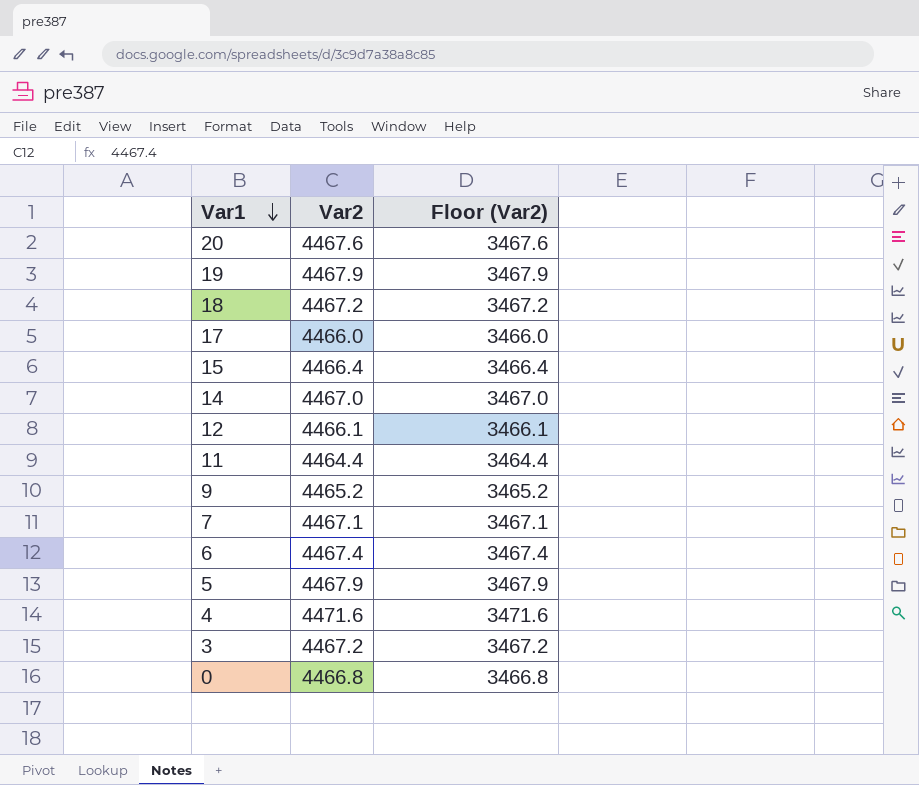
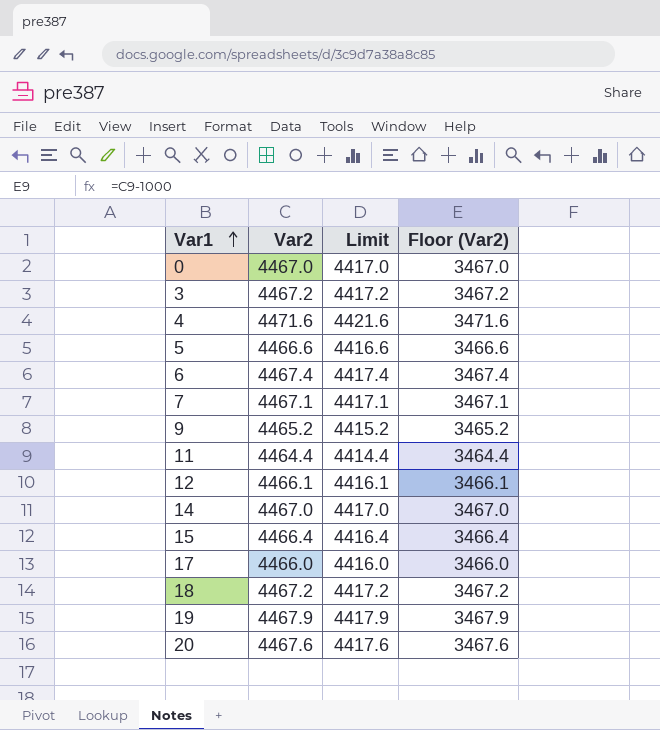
row order: Var1 descending -> Var1 ascending
column Limit | formula: none -> [Var2] - 50
0 | Var2: 4466.8 -> 4467.0
0 | Floor (Var2): 3466.8 -> 3467.0
5 | Var2: 4467.9 -> 4466.6
5 | Floor (Var2): 3467.9 -> 3466.6

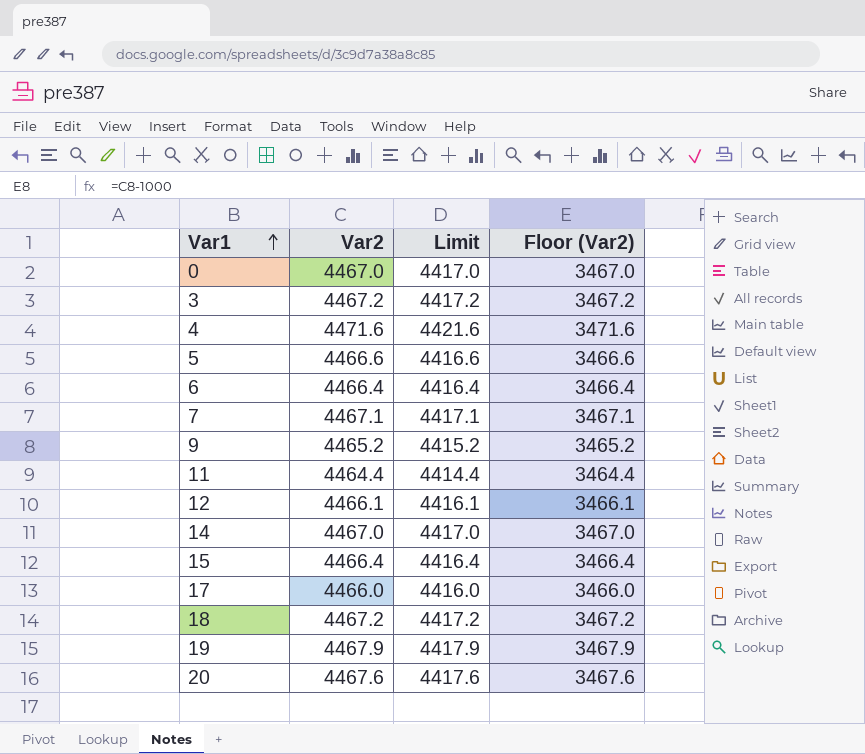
6 | Var2: 4467.4 -> 4466.4
6 | Limit: 4417.4 -> 4416.4
6 | Floor (Var2): 3467.4 -> 3466.4

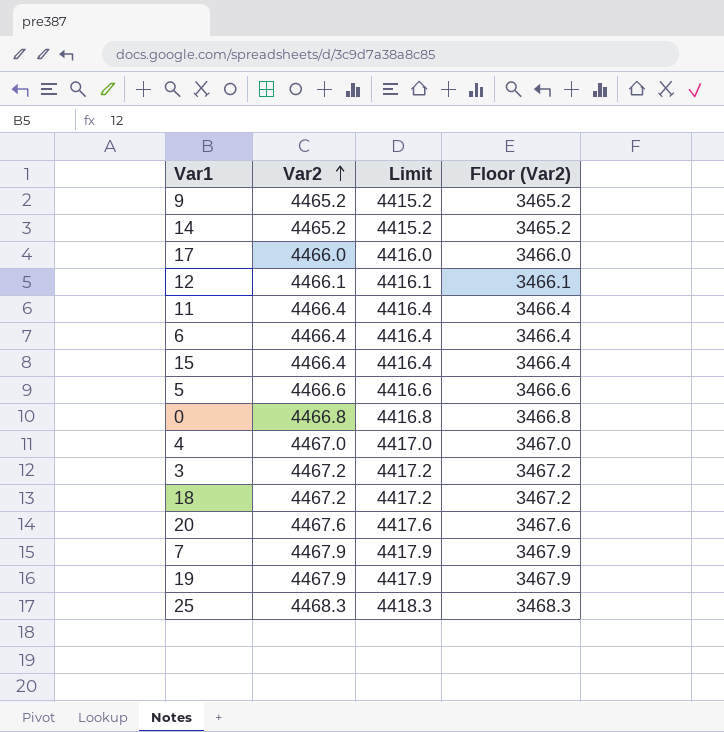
row order: Var1 ascending -> Var2 ascending
14 | Var2: 4467.0 -> 4465.2
14 | Limit: 4417.0 -> 4415.2
14 | Floor (Var2): 3467.0 -> 3465.2
11 | Var2: 4464.4 -> 4466.4
11 | Limit: 4414.4 -> 4416.4
11 | Floor (Var2): 3464.4 -> 3466.4
0 | Var2: 4467.0 -> 4466.8
0 | Limit: 4417.0 -> 4416.8
0 | Floor (Var2): 3467.0 -> 3466.8
4 | Var2: 4471.6 -> 4467.0
4 | Limit: 4421.6 -> 4417.0
4 | Floor (Var2): 3471.6 -> 3467.0
7 | Var2: 4467.1 -> 4467.9
7 | Limit: 4417.1 -> 4417.9
7 | Floor (Var2): 3467.1 -> 3467.9
row 25: none -> 4468.3 | 4418.3 | 3468.3

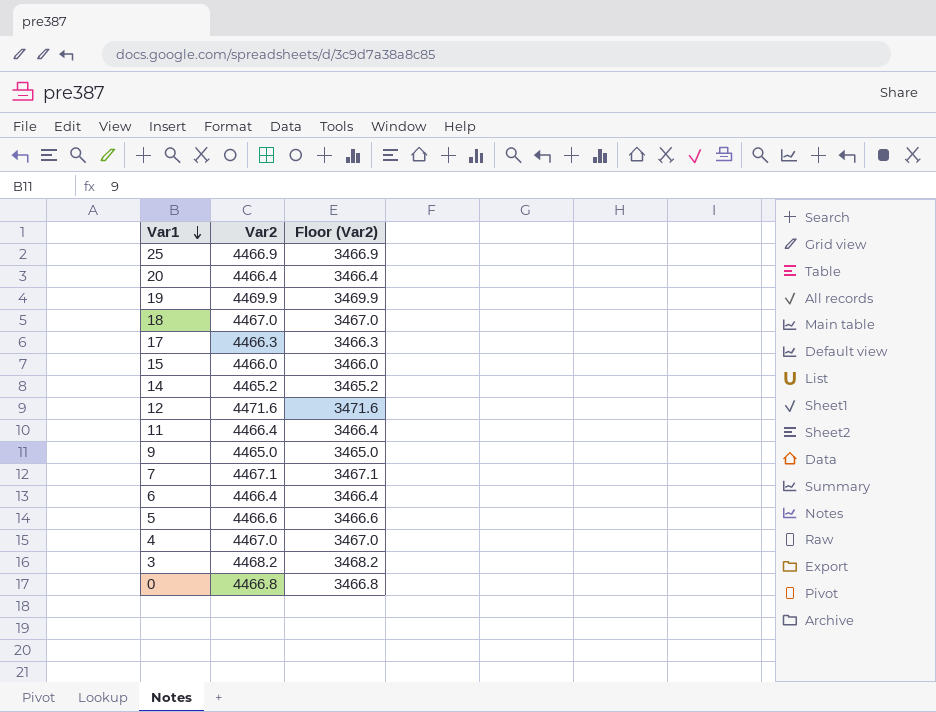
row order: Var2 ascending -> Var1 descending
column Limit | formula: [Var2] - 50 -> none
25 | Var2: 4468.3 -> 4466.9
25 | Floor (Var2): 3468.3 -> 3466.9
20 | Var2: 4467.6 -> 4466.4
20 | Floor (Var2): 3467.6 -> 3466.4
19 | Var2: 4467.9 -> 4469.9
19 | Floor (Var2): 3467.9 -> 3469.9
18 | Var2: 4467.2 -> 4467.0
18 | Floor (Var2): 3467.2 -> 3467.0
17 | Var2: 4466.0 -> 4466.3
17 | Floor (Var2): 3466.0 -> 3466.3
15 | Var2: 4466.4 -> 4466.0
15 | Floor (Var2): 3466.4 -> 3466.0
12 | Var2: 4466.1 -> 4471.6
12 | Floor (Var2): 3466.1 -> 3471.6
9 | Var2: 4465.2 -> 4465.0
9 | Floor (Var2): 3465.2 -> 3465.0
7 | Var2: 4467.9 -> 4467.1
7 | Floor (Var2): 3467.9 -> 3467.1
3 | Var2: 4467.2 -> 4468.2
3 | Floor (Var2): 3467.2 -> 3468.2

